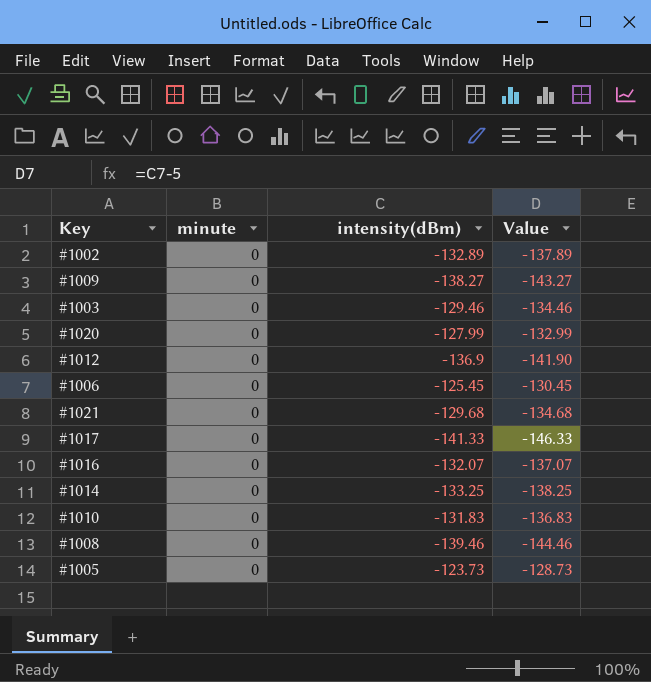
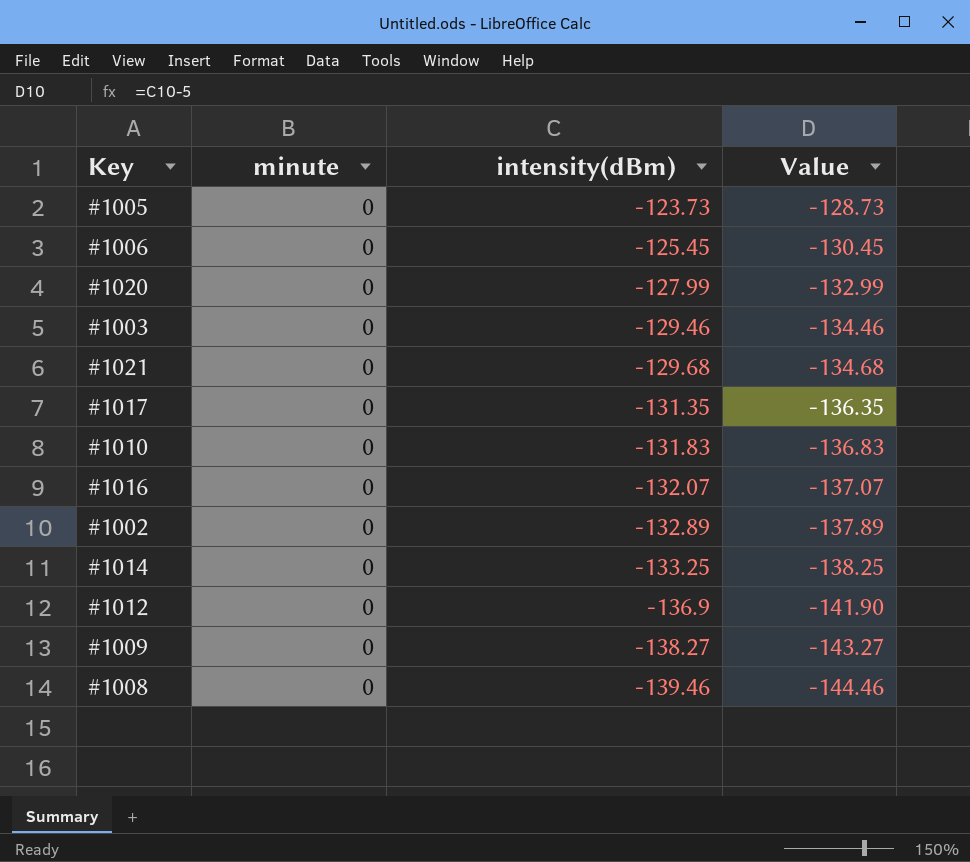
row order: none -> intensity(dBm) descending
#1017 | intensity(dBm): -141.33 -> -131.35
#1017 | Value: -146.33 -> -136.35

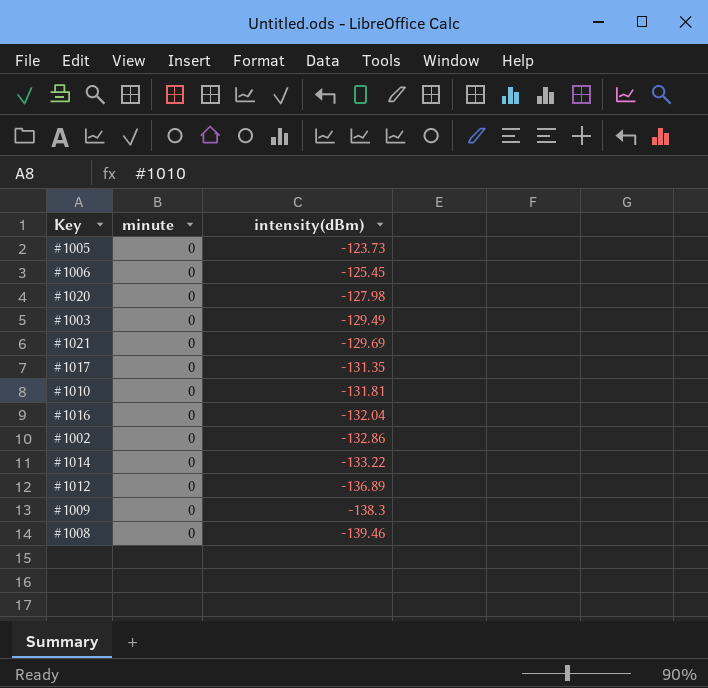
column Value | formula: [intensity(dBm)] - 5 -> none
#1020 | intensity(dBm): -127.99 -> -127.98
#1003 | intensity(dBm): -129.46 -> -129.49
#1021 | intensity(dBm): -129.68 -> -129.69
#1010 | intensity(dBm): -131.83 -> -131.81
#1016 | intensity(dBm): -132.07 -> -132.04
#1002 | intensity(dBm): -132.89 -> -132.86
#1014 | intensity(dBm): -133.25 -> -133.22
#1012 | intensity(dBm): -136.9 -> -136.89
#1009 | intensity(dBm): -138.27 -> -138.3

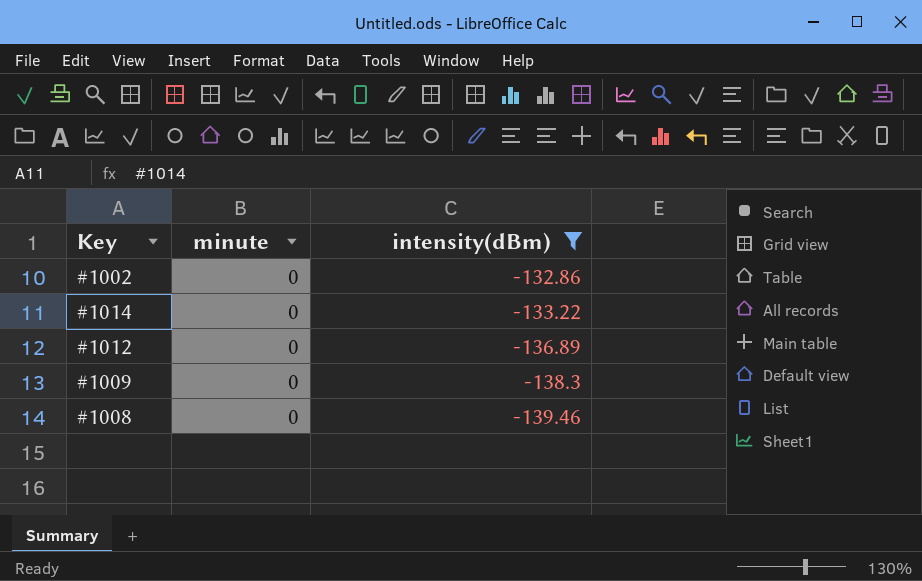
filter: none -> intensity(dBm) <= -132.86

